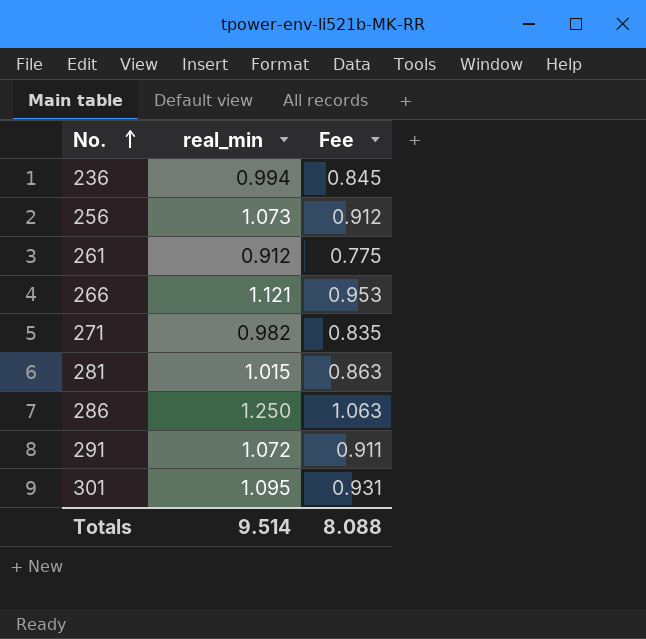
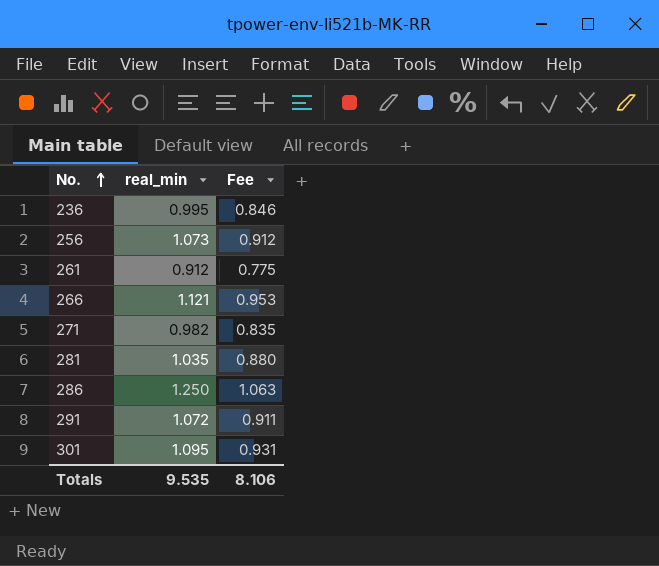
236 | real_min: 0.994 -> 0.995
236 | Fee: 0.845 -> 0.846
281 | real_min: 1.015 -> 1.035
281 | Fee: 0.863 -> 0.880
Totals | real_min: 9.514 -> 9.535
Totals | Fee: 8.088 -> 8.106

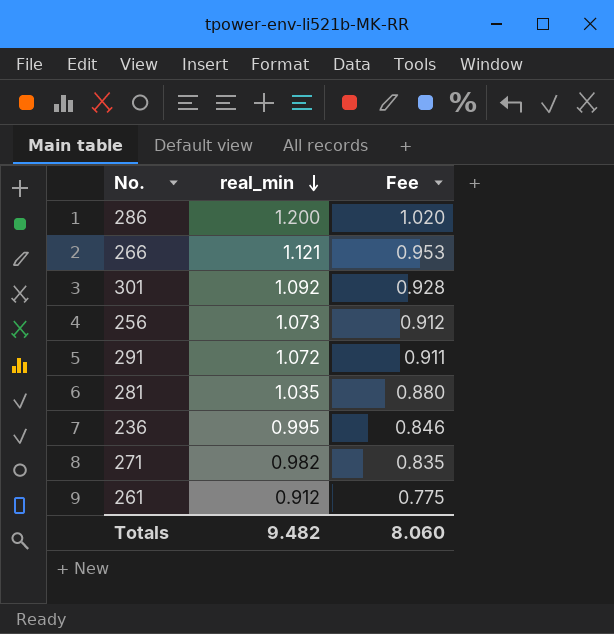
row order: No. ascending -> real_min descending
286 | real_min: 1.250 -> 1.200
286 | Fee: 1.063 -> 1.020
301 | real_min: 1.095 -> 1.092
301 | Fee: 0.931 -> 0.928
Totals | real_min: 9.535 -> 9.482
Totals | Fee: 8.106 -> 8.060

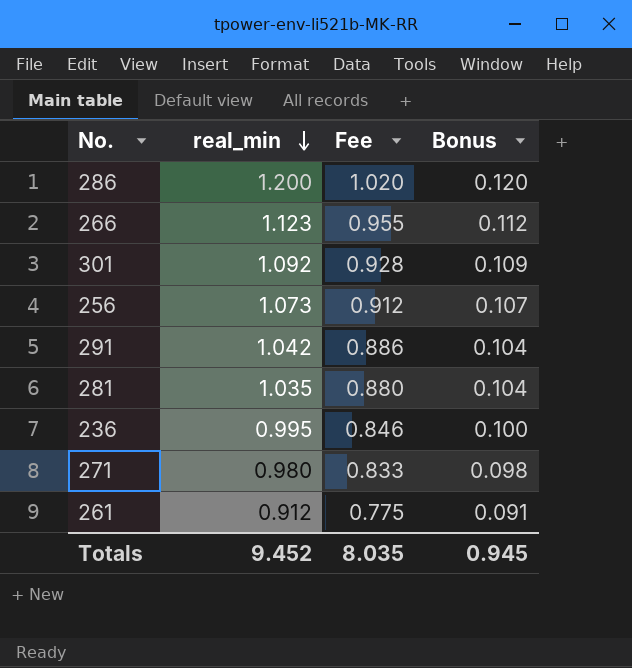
column Bonus | formula: none -> [real_min] * 0.1
266 | real_min: 1.121 -> 1.123
266 | Fee: 0.953 -> 0.955
291 | real_min: 1.072 -> 1.042
291 | Fee: 0.911 -> 0.886
271 | real_min: 0.982 -> 0.980
271 | Fee: 0.835 -> 0.833
Totals | real_min: 9.482 -> 9.452
Totals | Fee: 8.060 -> 8.035

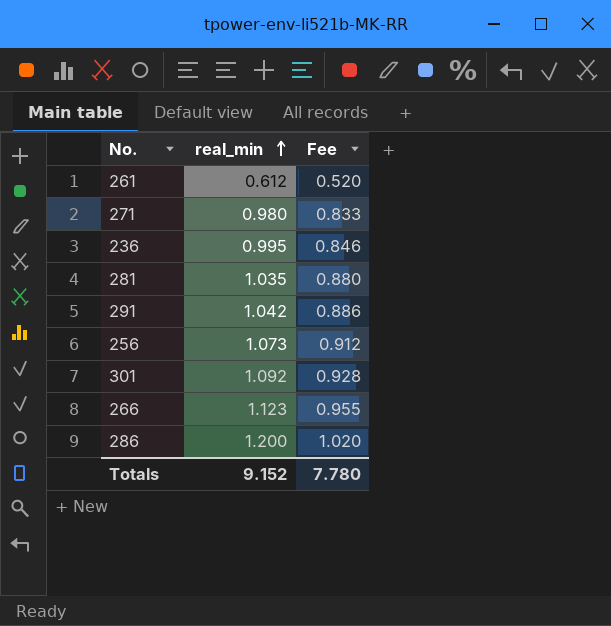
row order: real_min descending -> real_min ascending
column Bonus | formula: [real_min] * 0.1 -> none
261 | real_min: 0.912 -> 0.612
261 | Fee: 0.775 -> 0.520
Totals | real_min: 9.452 -> 9.152
Totals | Fee: 8.035 -> 7.780

